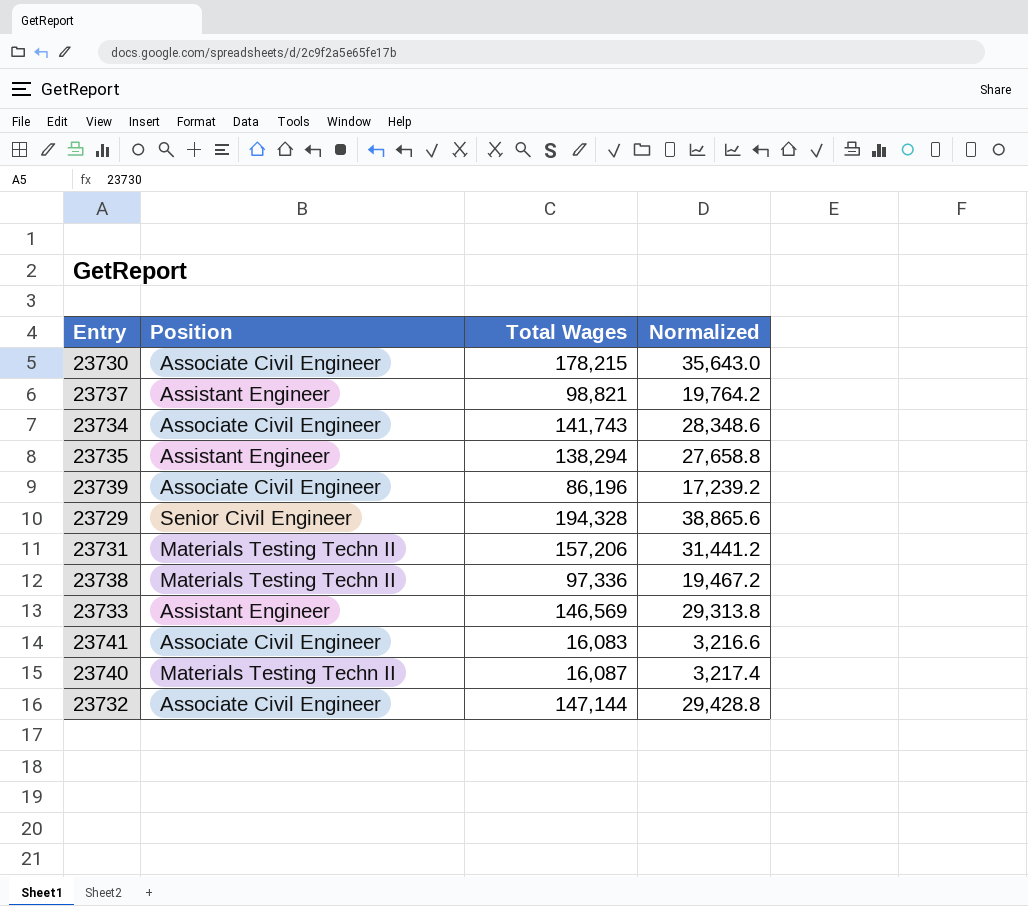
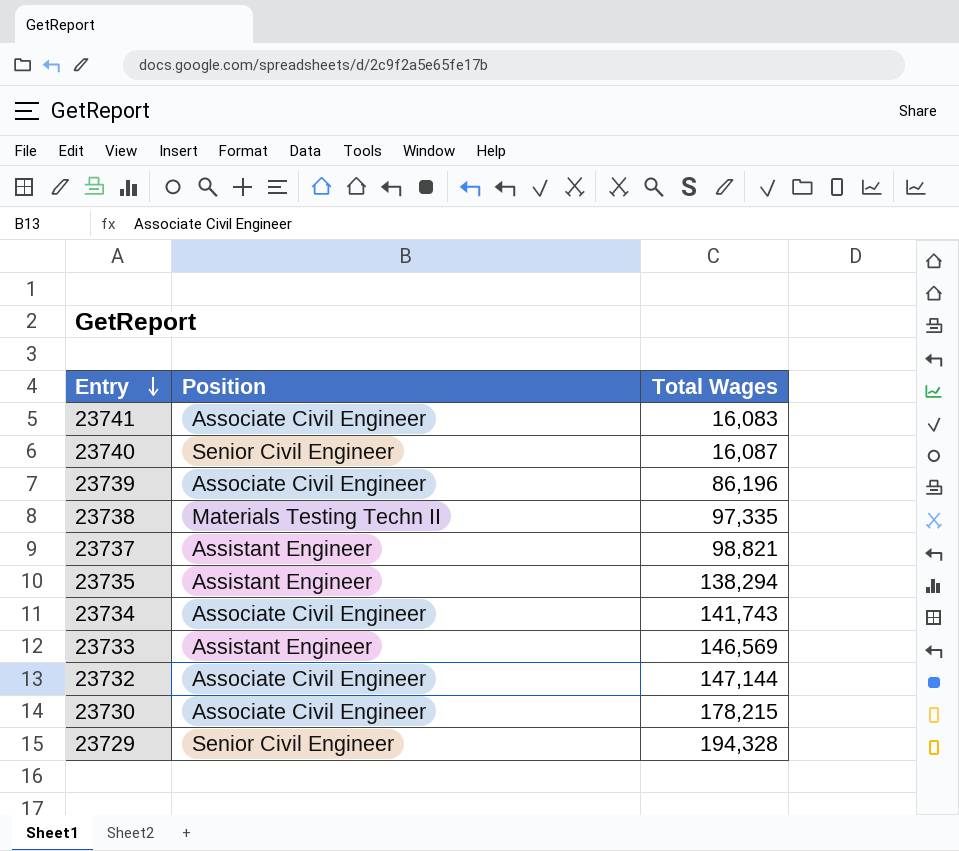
row order: none -> Entry descending
column Normalized | formula: [Total Wages] * 0.2 -> none
row 23731: Materials Testing Techn II | 157,206 | 31,441.2 -> none
23740 | Position: Materials Testing Techn II -> Senior Civil Engineer
23738 | Total Wages: 97,336 -> 97,335

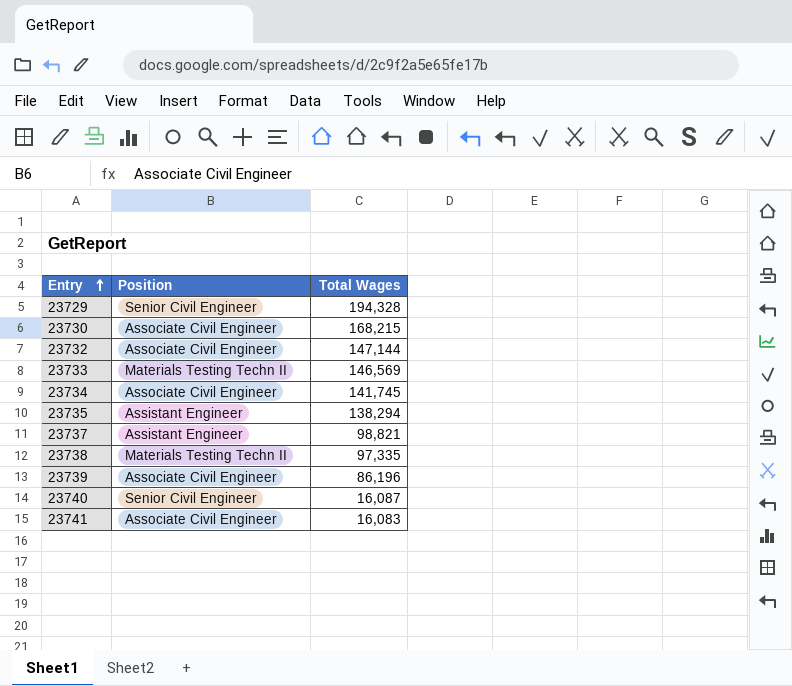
row order: Entry descending -> Entry ascending
23730 | Total Wages: 178,215 -> 168,215
23733 | Position: Assistant Engineer -> Materials Testing Techn II
23734 | Total Wages: 141,743 -> 141,745

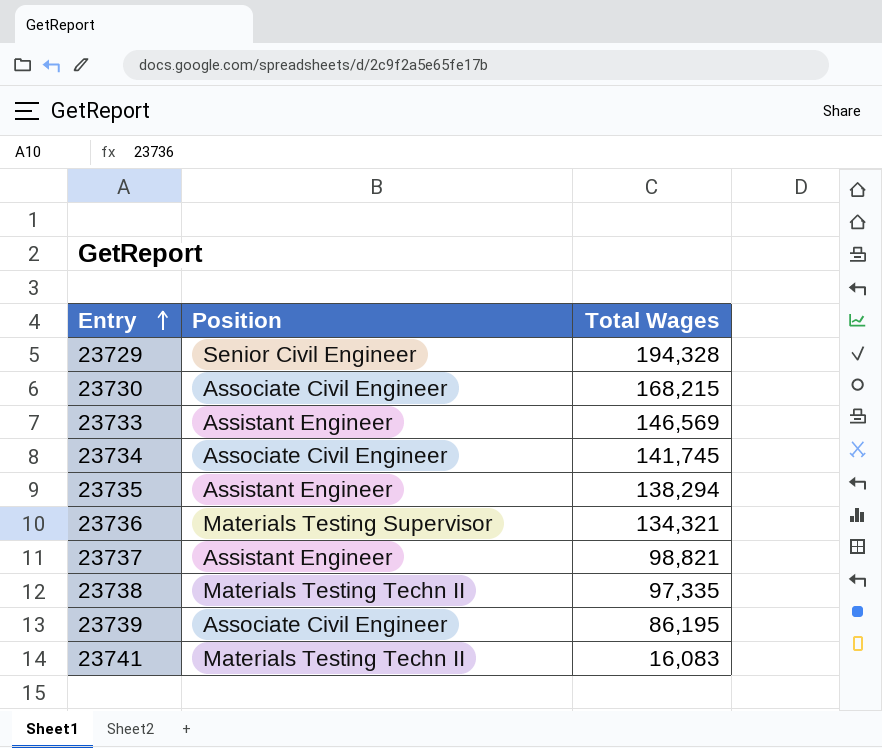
row 23732: Associate Civil Engineer | 147,144 -> none
row 23740: Senior Civil Engineer | 16,087 -> none
23733 | Position: Materials Testing Techn II -> Assistant Engineer
row 23736: none -> Materials Testing Supervisor | 134,321
23739 | Total Wages: 86,196 -> 86,195
23741 | Position: Associate Civil Engineer -> Materials Testing Techn II

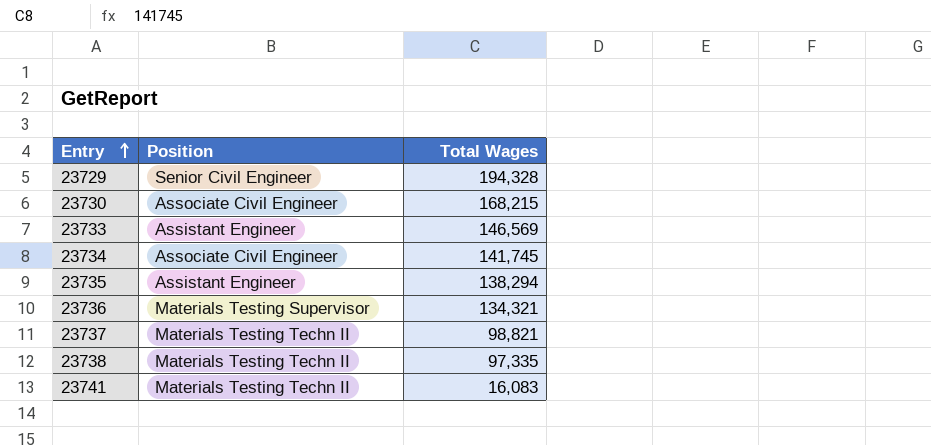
row 23739: Associate Civil Engineer | 86,195 -> none
23737 | Position: Assistant Engineer -> Materials Testing Techn II

